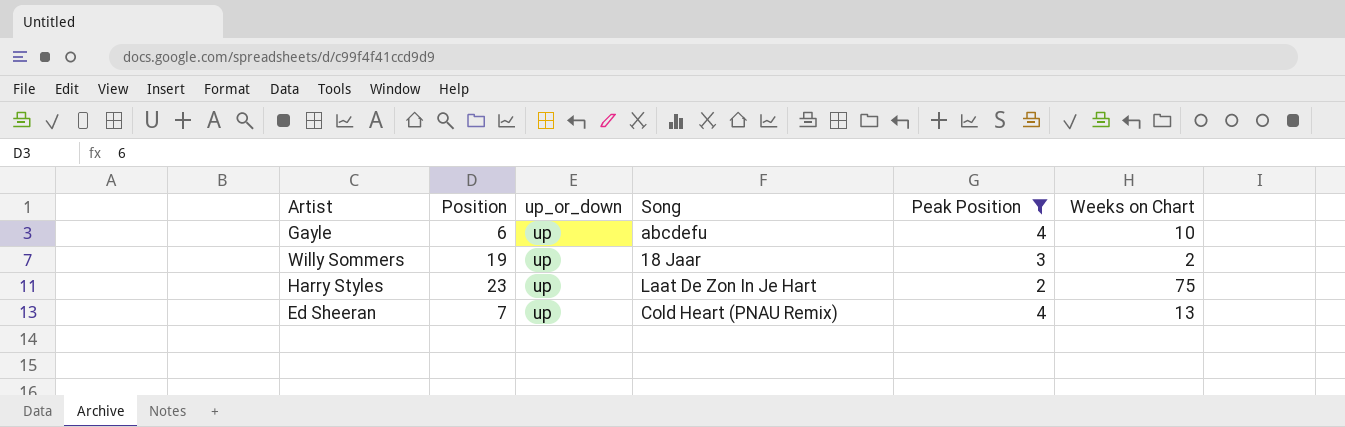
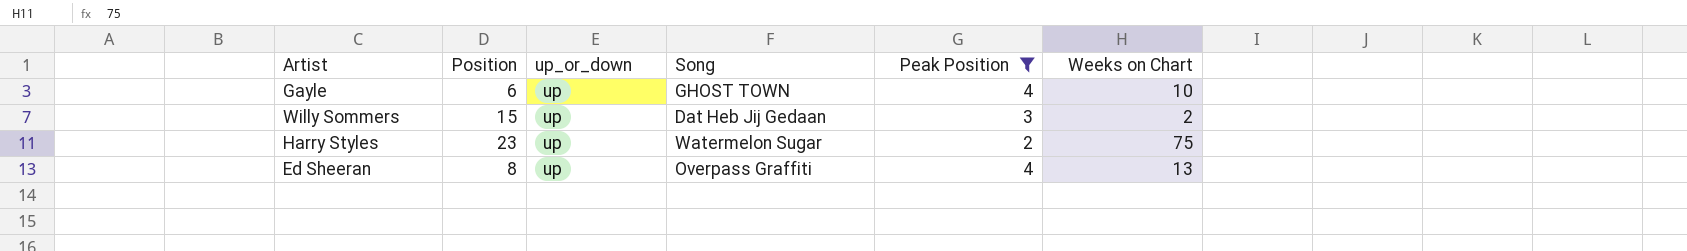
Gayle | Song: abcdefu -> GHOST TOWN
Willy Sommers | Position: 19 -> 15
Willy Sommers | Song: 18 Jaar -> Dat Heb Jij Gedaan
Harry Styles | Song: Laat De Zon In Je Hart -> Watermelon Sugar
Ed Sheeran | Position: 7 -> 8
Ed Sheeran | Song: Cold Heart (PNAU Remix) -> Overpass Graffiti

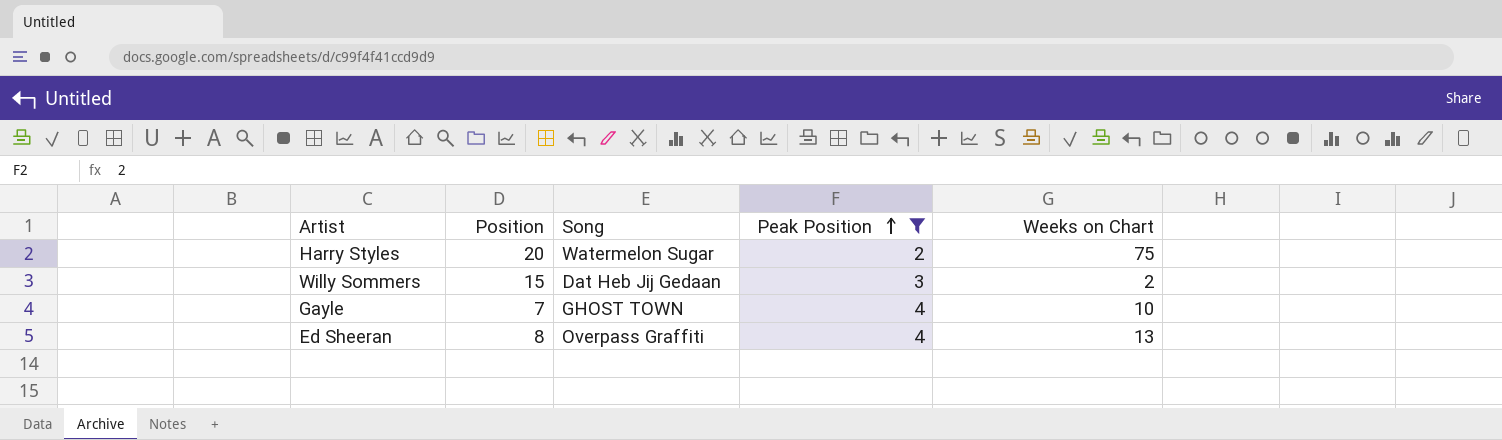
row order: none -> Peak Position ascending
column up_or_down | position: 3 -> none
Harry Styles | Position: 23 -> 20
Gayle | Position: 6 -> 7

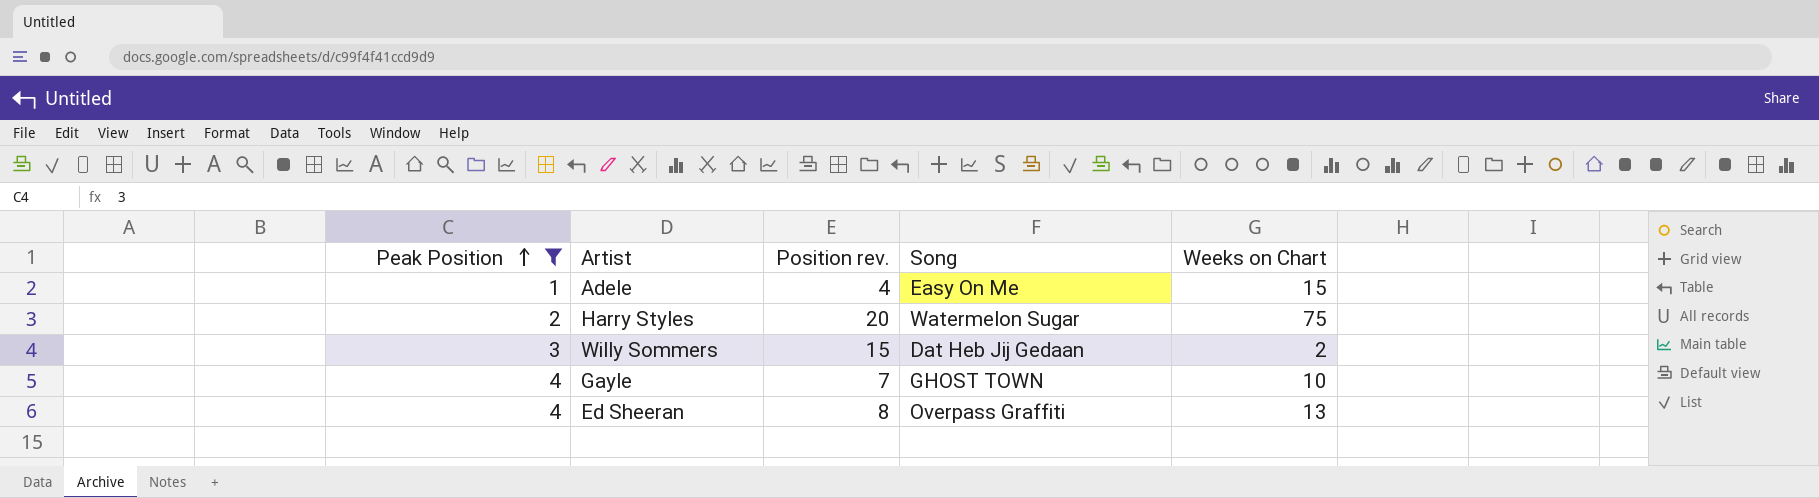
column Peak Position | position: 4 -> 1
column name: Position -> Position rev.
row Adele: none -> 1 | 4 | Easy On Me | 15

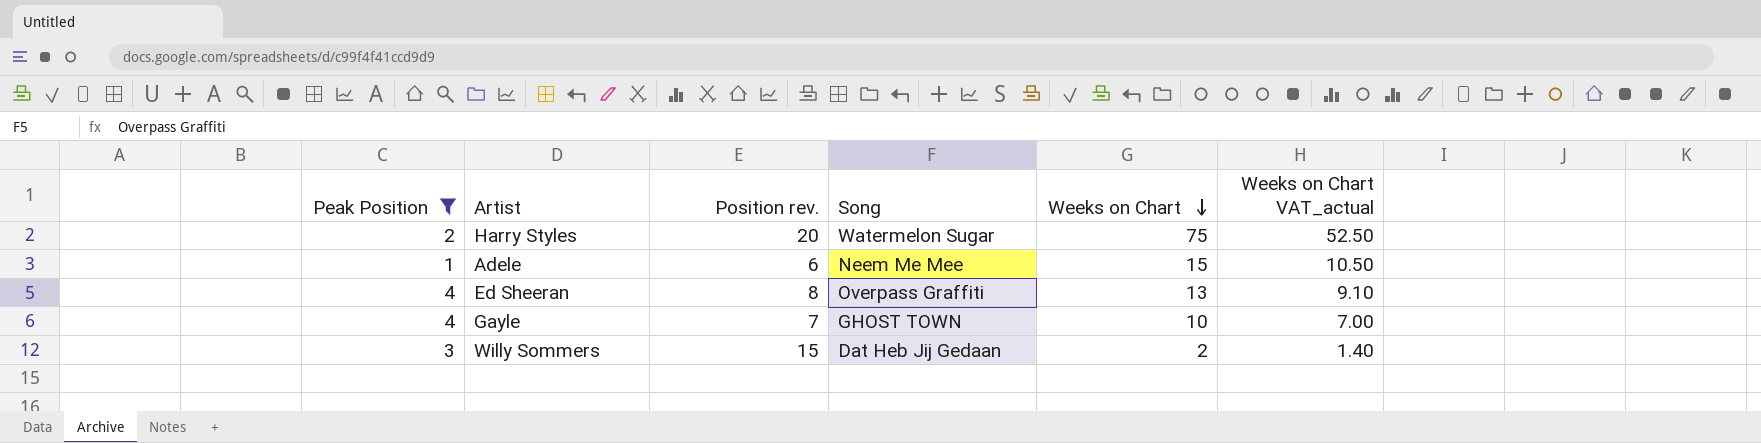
row order: Peak Position ascending -> Weeks on Chart descending
column Weeks on Chart VAT_actual | formula: none -> [Weeks on Chart] * 0.7
Adele | Position rev.: 4 -> 6
Adele | Song: Easy On Me -> Neem Me Mee

